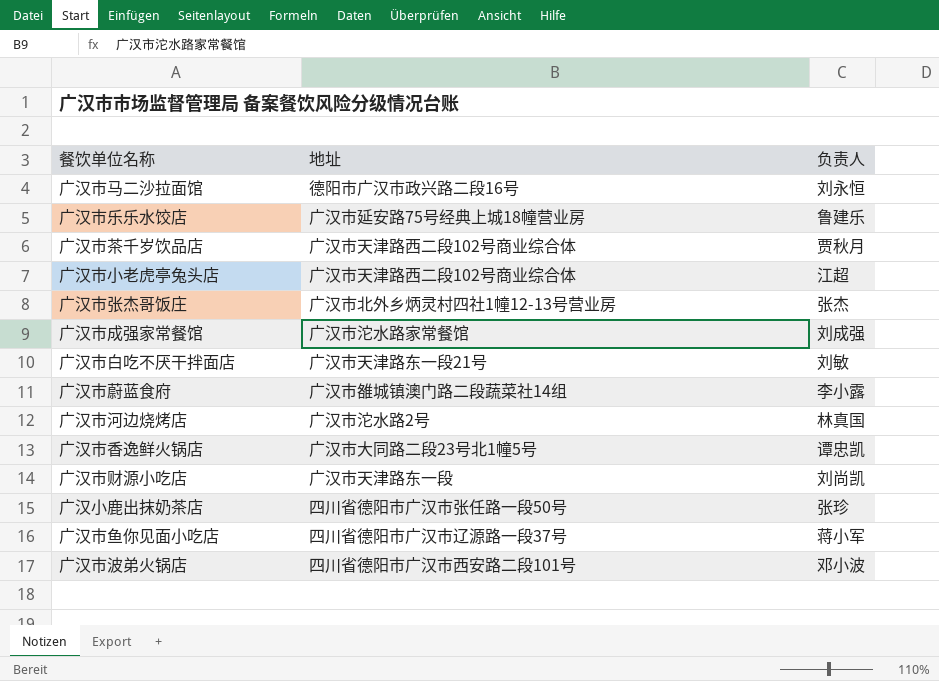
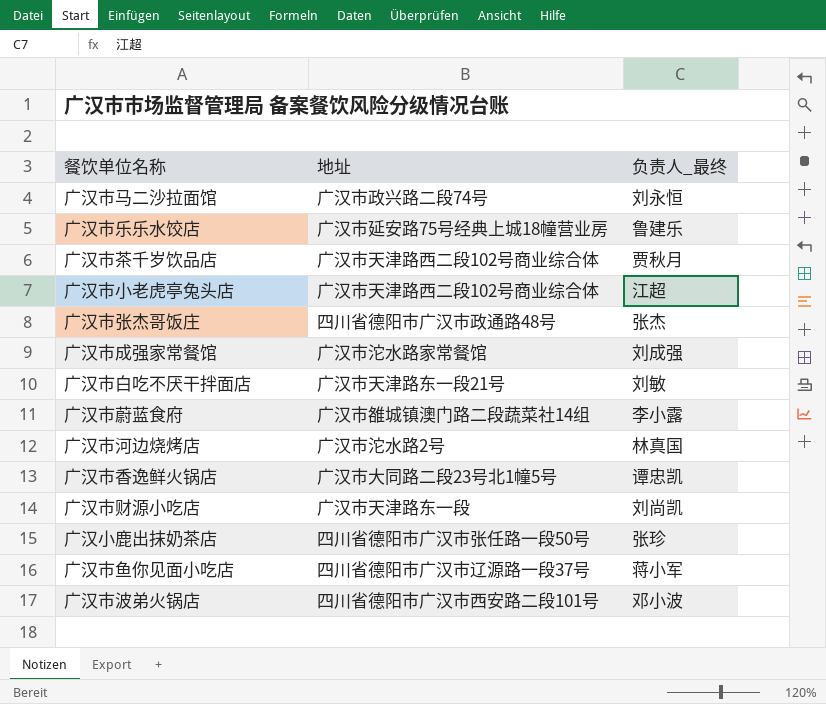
column name: 负责人 -> 负责人_最终
广汉市马二沙拉面馆 | 地址: 德阳市广汉市政兴路二段16号 -> 广汉市政兴路二段74号
广汉市张杰哥饭庄 | 地址: 广汉市北外乡炳灵村四社1幢12-13号营业房 -> 四川省德阳市广汉市政通路48号

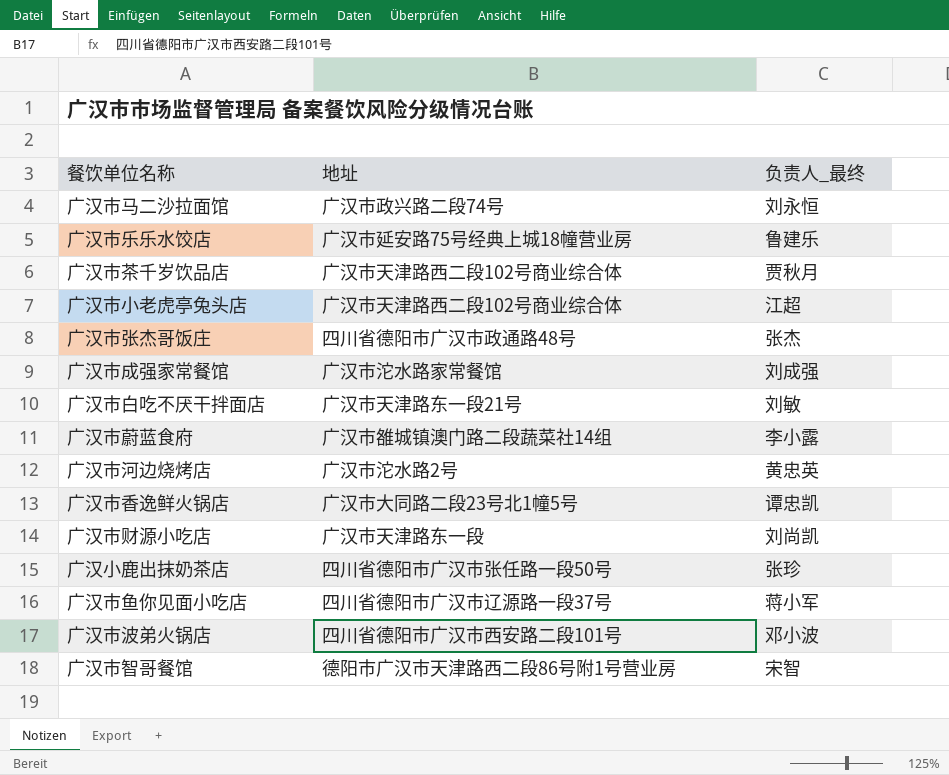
广汉市河边烧烤店 | 负责人_最终: 林真国 -> 黄忠英
row 广汉市智哥餐馆: none -> 德阳市广汉市天津路西二段86号附1号营业房 | 宋智

